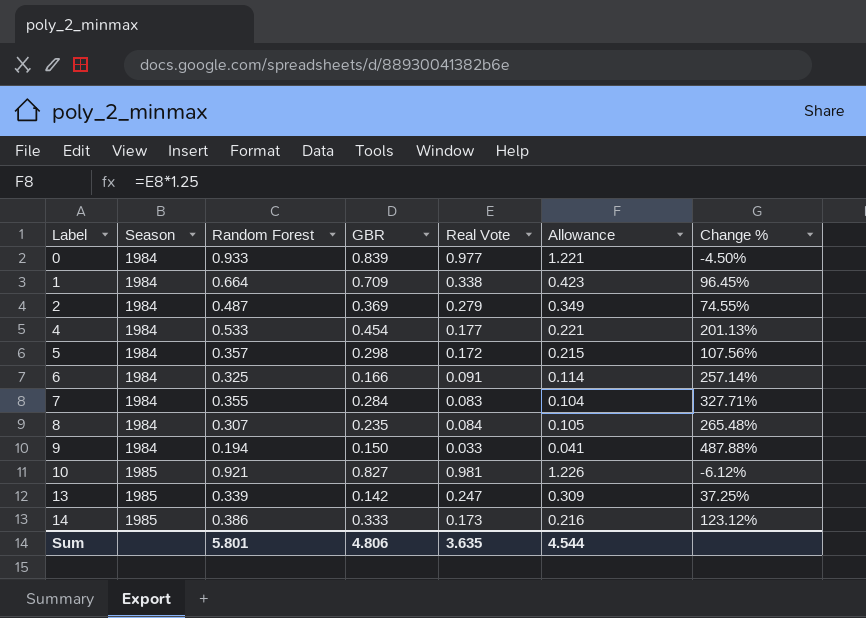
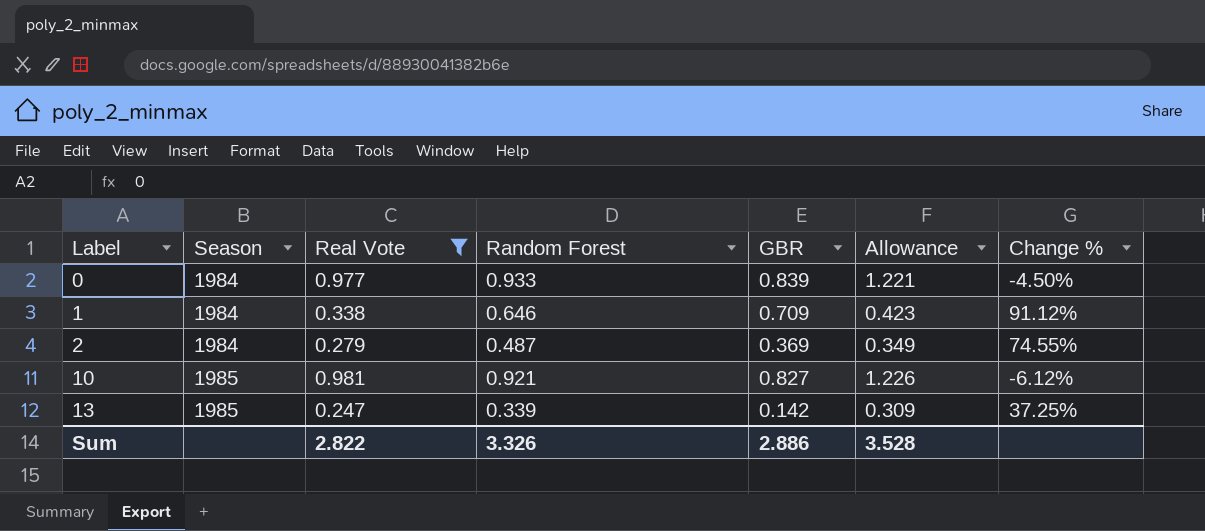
filter: none -> Real Vote >= 0.247
column Real Vote | position: 5 -> 3
1 | Random Forest: 0.664 -> 0.646
1 | Change %: 96.45% -> 91.12%
Sum | Real Vote: 3.635 -> 2.822
Sum | Random Forest: 5.801 -> 3.326
Sum | GBR: 4.806 -> 2.886
Sum | Allowance: 4.544 -> 3.528

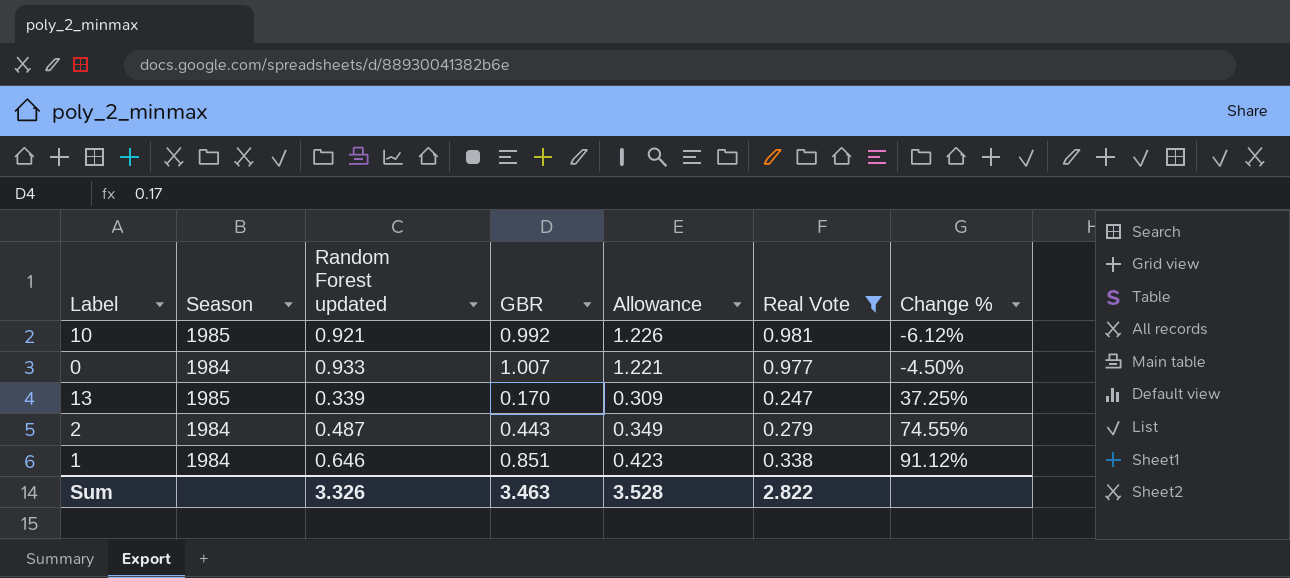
row order: Label ascending -> Change % ascending
column name: Random Forest -> Random Forest updated
column Real Vote | position: 3 -> 6
10 | GBR: 0.827 -> 0.992
0 | GBR: 0.839 -> 1.007
13 | GBR: 0.142 -> 0.170
2 | GBR: 0.369 -> 0.443
1 | GBR: 0.709 -> 0.851
Sum | GBR: 2.886 -> 3.463

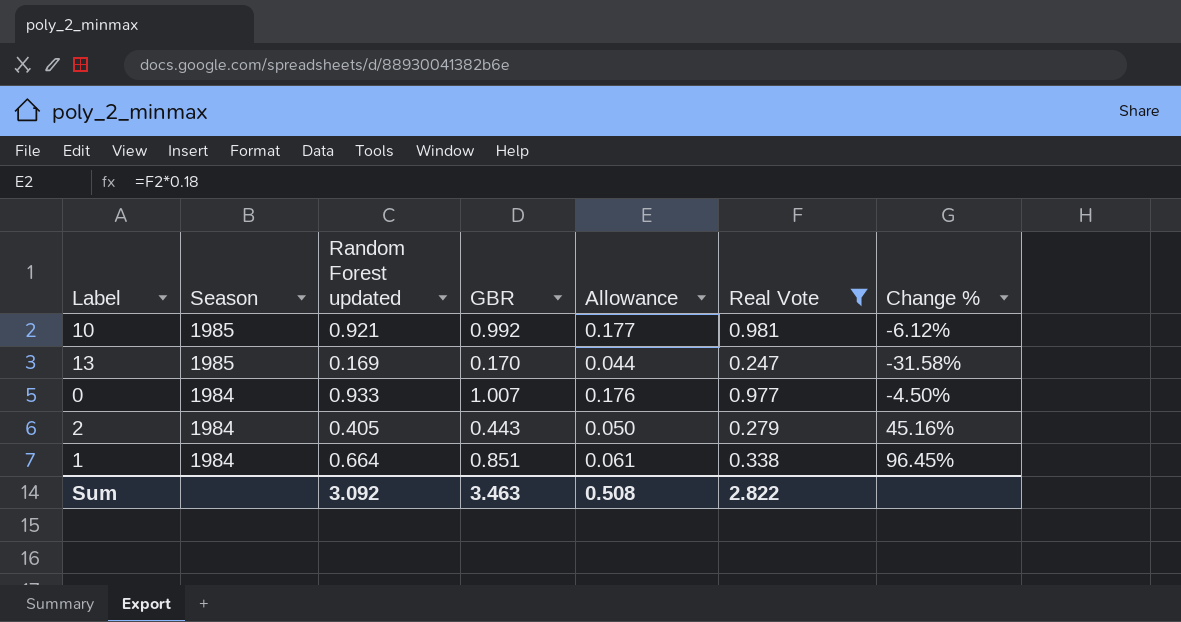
row order: Change % ascending -> Season descending
column Allowance | formula: [Real Vote] * 1.25 -> [Real Vote] * 0.18
13 | Random Forest updated: 0.339 -> 0.169
13 | Change %: 37.25% -> -31.58%
2 | Random Forest updated: 0.487 -> 0.405
2 | Change %: 74.55% -> 45.16%
1 | Random Forest updated: 0.646 -> 0.664
1 | Change %: 91.12% -> 96.45%
Sum | Random Forest updated: 3.326 -> 3.092
Sum | Allowance: 3.528 -> 0.508

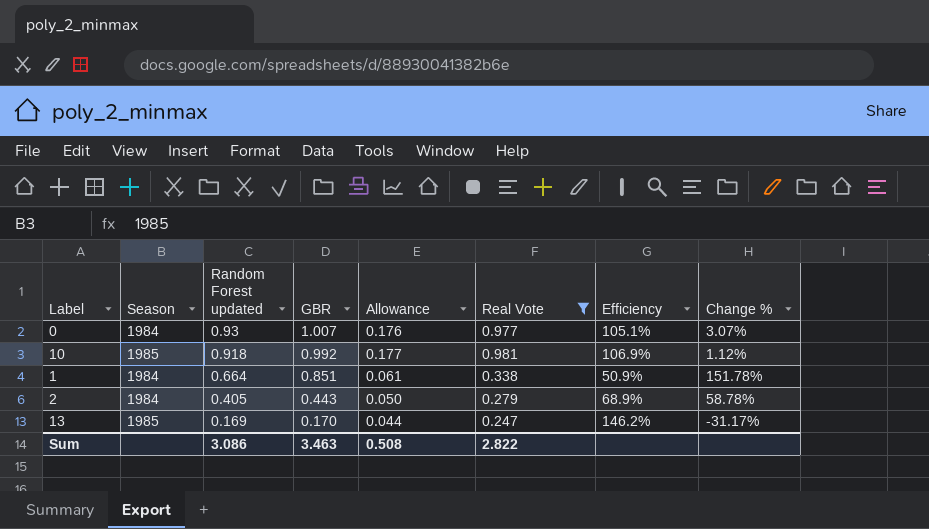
row order: Season descending -> Random Forest updated descending
column Efficiency | formula: none -> [Real Vote] / [Random Forest updated]
column Change % | formula: ([Random Forest updated] - [Real Vote]) / [Real Vote] -> ([GBR] - [Real Vote]) / [Real Vote]
0 | Random Forest updated: 0.933 -> 0.93
10 | Random Forest updated: 0.921 -> 0.918
Sum | Random Forest updated: 3.092 -> 3.086

